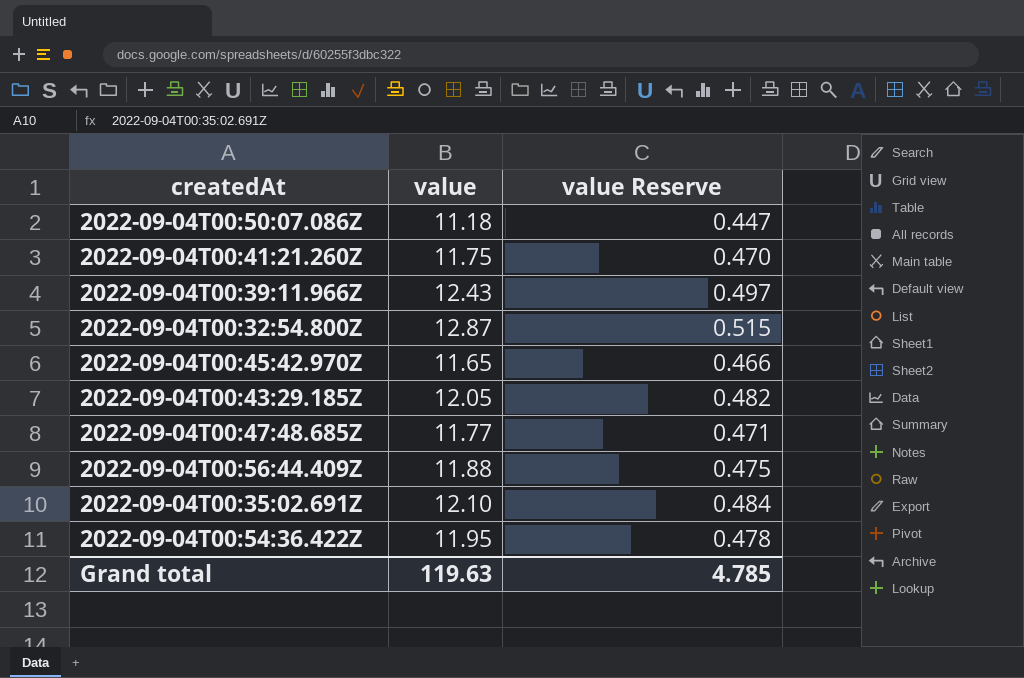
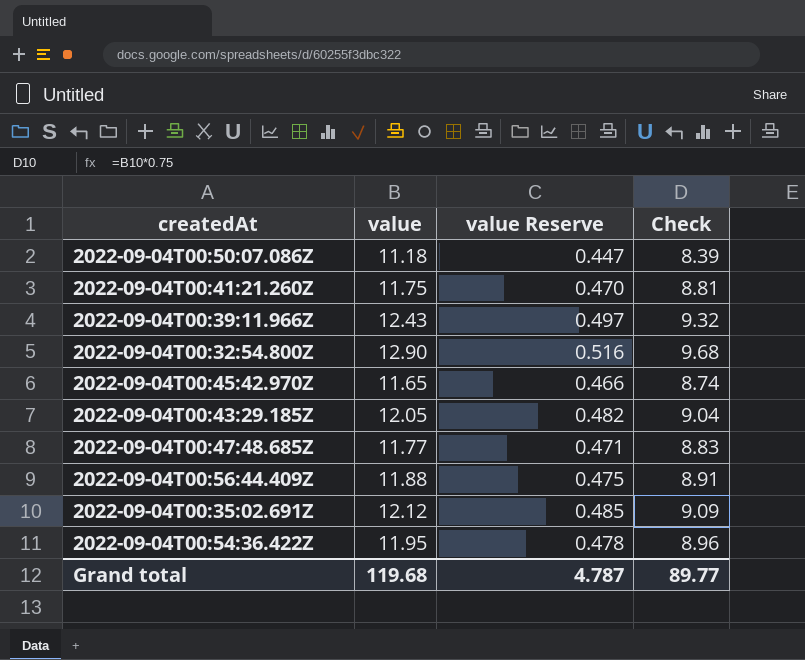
column Check | formula: none -> [value] * 0.75
2022-09-04T00:32:54.800Z | value: 12.87 -> 12.90
2022-09-04T00:32:54.800Z | value Reserve: 0.515 -> 0.516
2022-09-04T00:35:02.691Z | value: 12.10 -> 12.12
2022-09-04T00:35:02.691Z | value Reserve: 0.484 -> 0.485
Grand total | value: 119.63 -> 119.68
Grand total | value Reserve: 4.785 -> 4.787

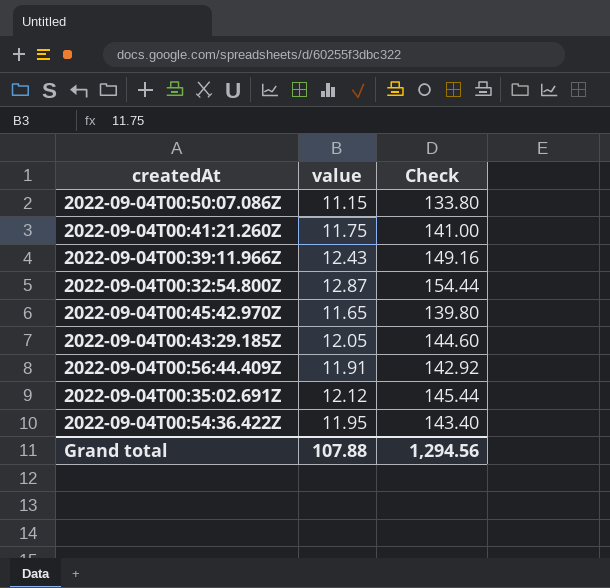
column value Reserve | formula: [value] * 0.04 -> none
column Check | formula: [value] * 0.75 -> [value] * 12
row 2022-09-04T00:47:48.685Z: 11.77 | 0.471 | 8.83 -> none
2022-09-04T00:50:07.086Z | value: 11.18 -> 11.15
2022-09-04T00:32:54.800Z | value: 12.90 -> 12.87
2022-09-04T00:56:44.409Z | value: 11.88 -> 11.91
Grand total | value: 119.68 -> 107.88
Grand total | Check: 89.77 -> 1,294.56

